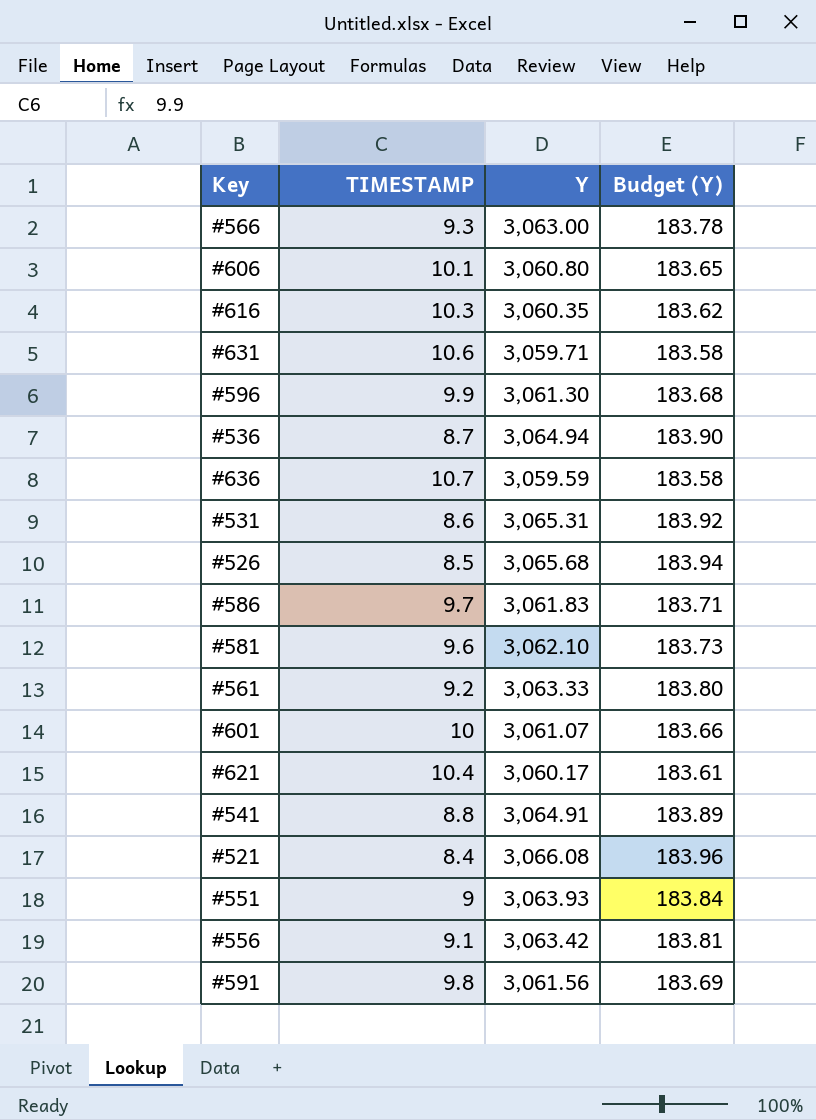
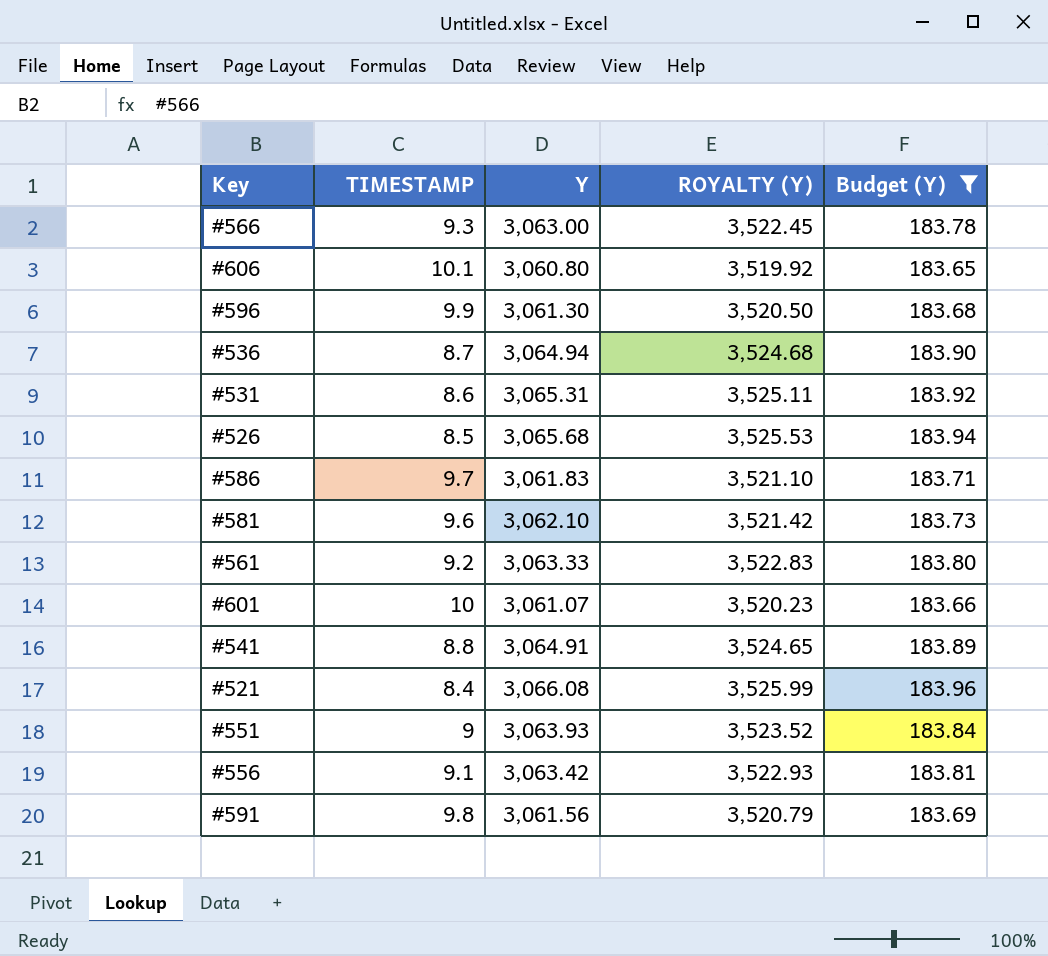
filter: none -> Budget (Y) >= 183.65
column ROYALTY (Y) | formula: none -> [Y] * 1.15

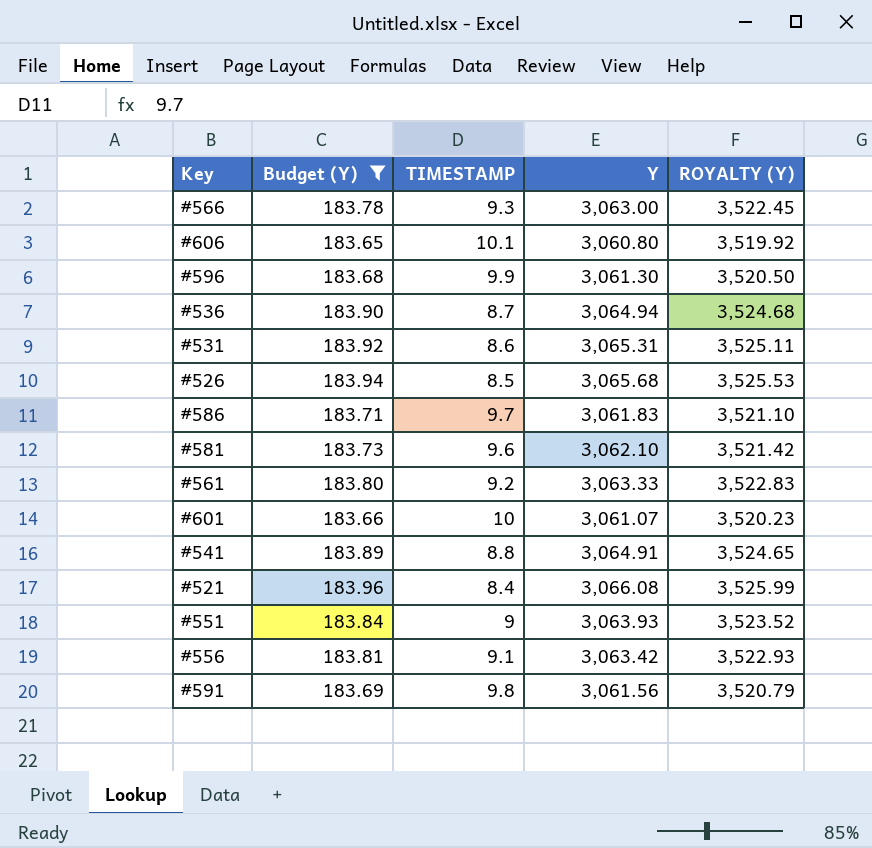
column Budget (Y) | position: 5 -> 2

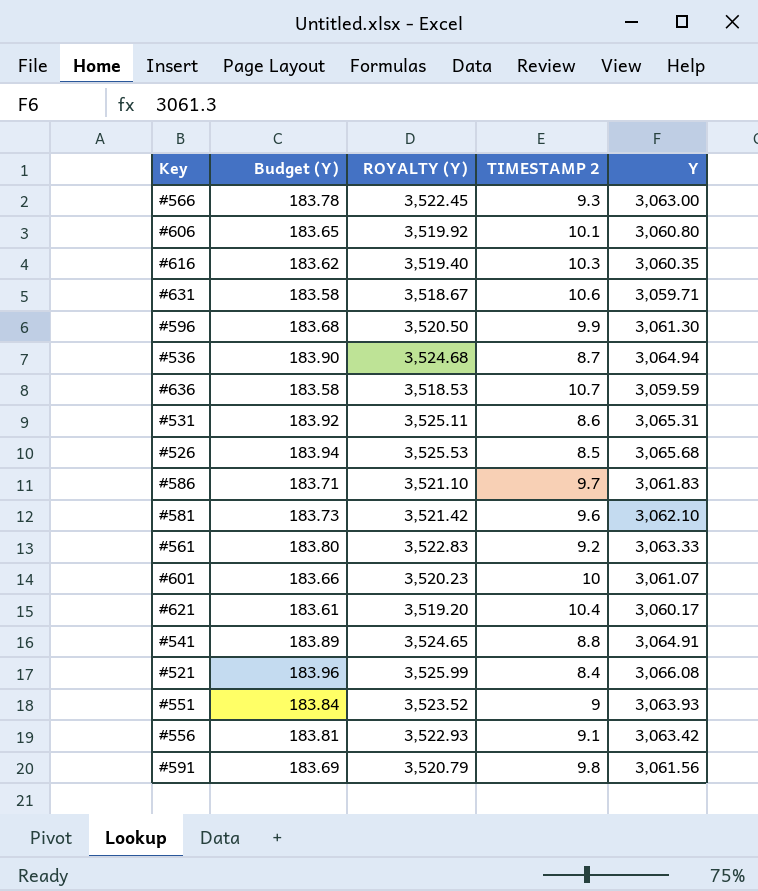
filter: Budget (Y) >= 183.65 -> none
column ROYALTY (Y) | position: 5 -> 3
column name: TIMESTAMP -> TIMESTAMP 2

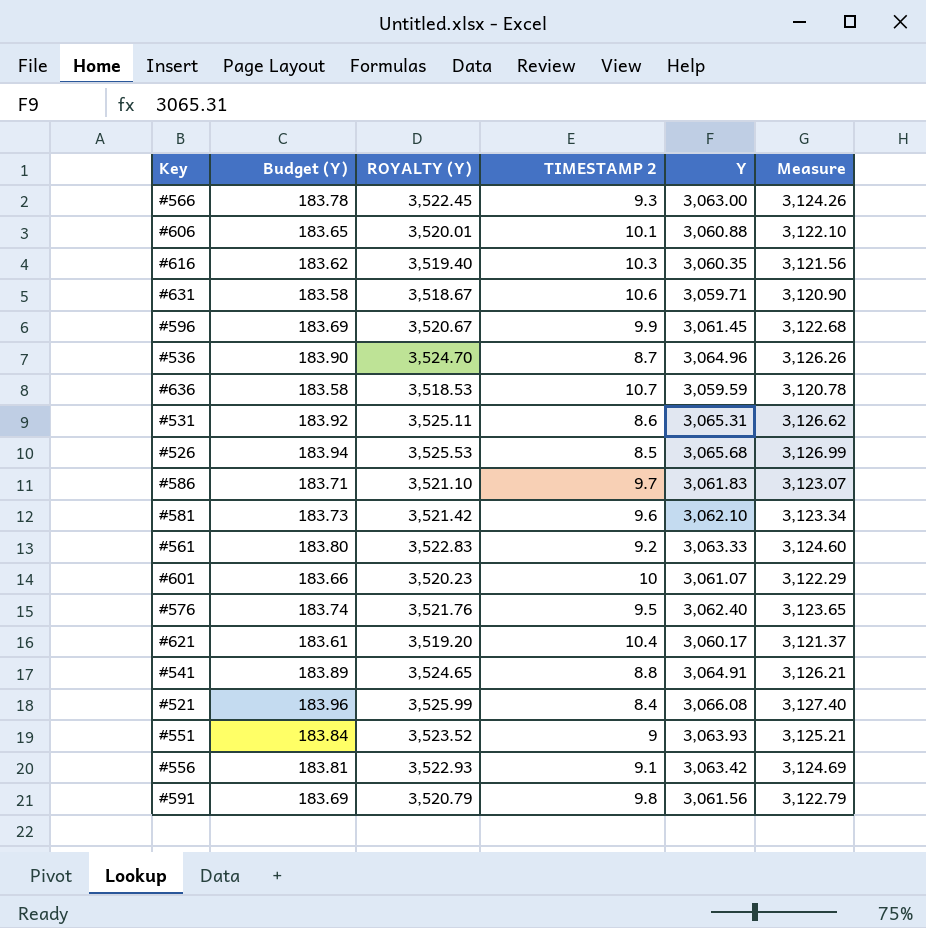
column Measure | formula: none -> [Y] * 1.02
#606 | ROYALTY (Y): 3,519.92 -> 3,520.01
#606 | Y: 3,060.80 -> 3,060.88
#596 | Budget (Y): 183.68 -> 183.69
#596 | ROYALTY (Y): 3,520.50 -> 3,520.67
#596 | Y: 3,061.30 -> 3,061.45
#536 | ROYALTY (Y): 3,524.68 -> 3,524.70
#536 | Y: 3,064.94 -> 3,064.96
row #576: none -> 183.74 | 3,521.76 | 9.5 | 3,062.40 | 3,123.65

